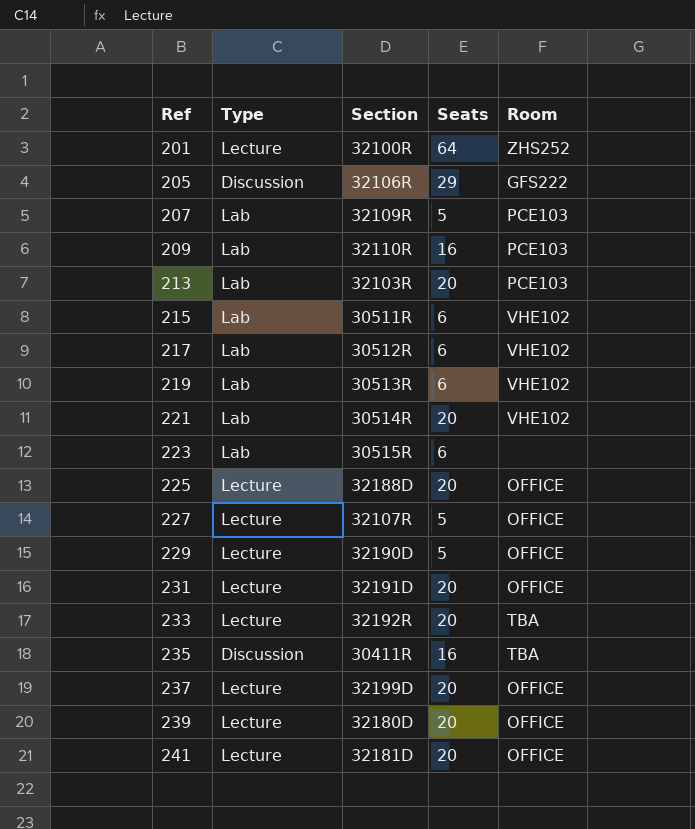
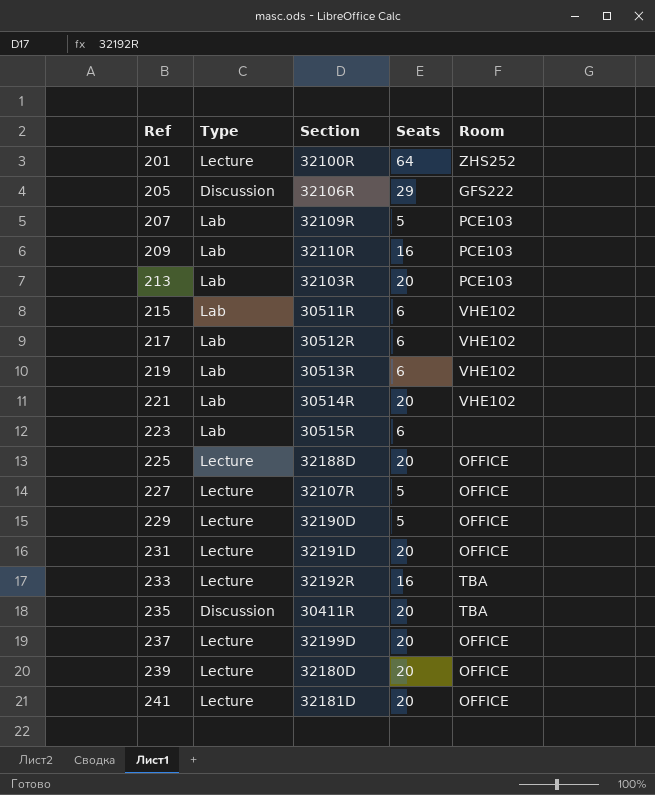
233 | Seats: 20 -> 16
235 | Seats: 16 -> 20

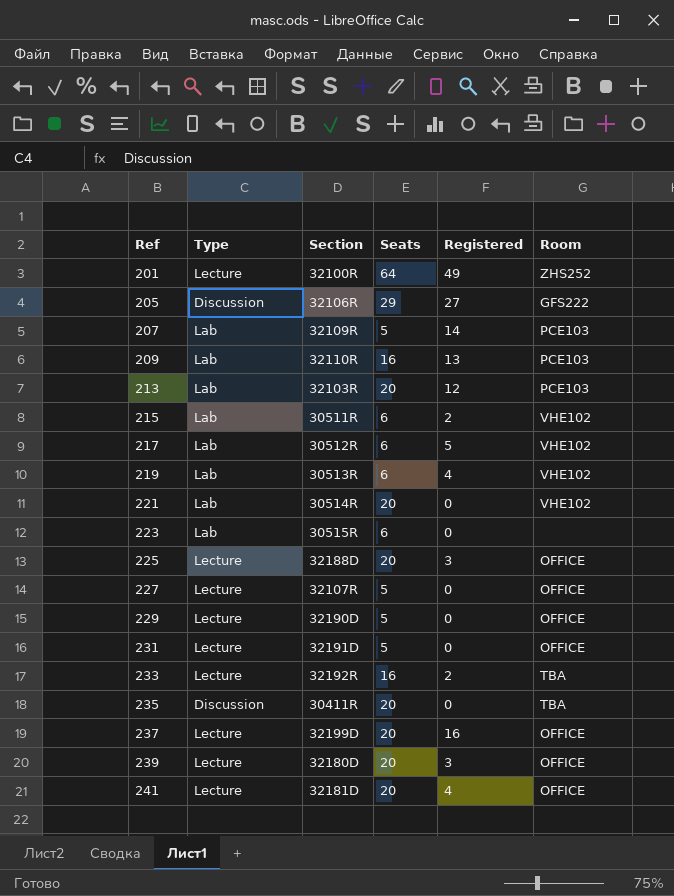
column Registered | position: none -> 5
231 | Seats: 20 -> 5

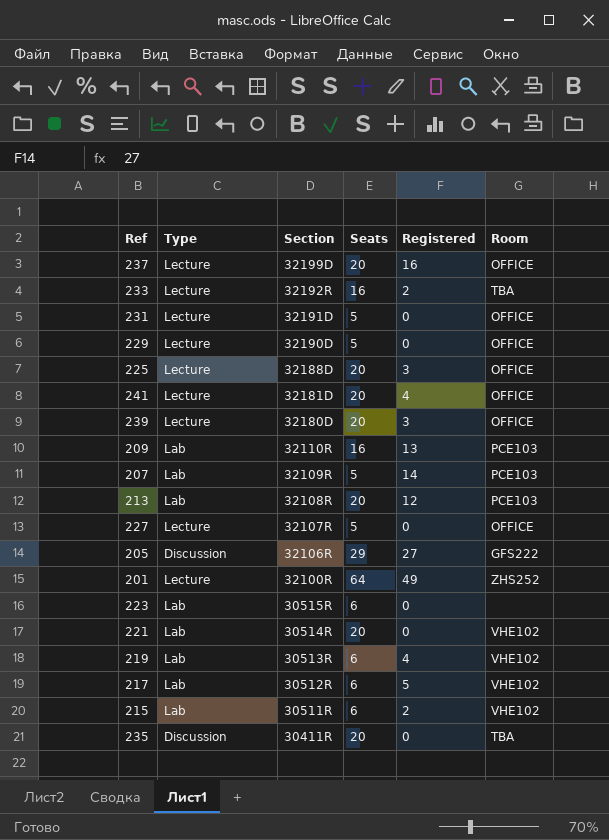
row order: Ref ascending -> Section descending
213 | Section: 32103R -> 32108R

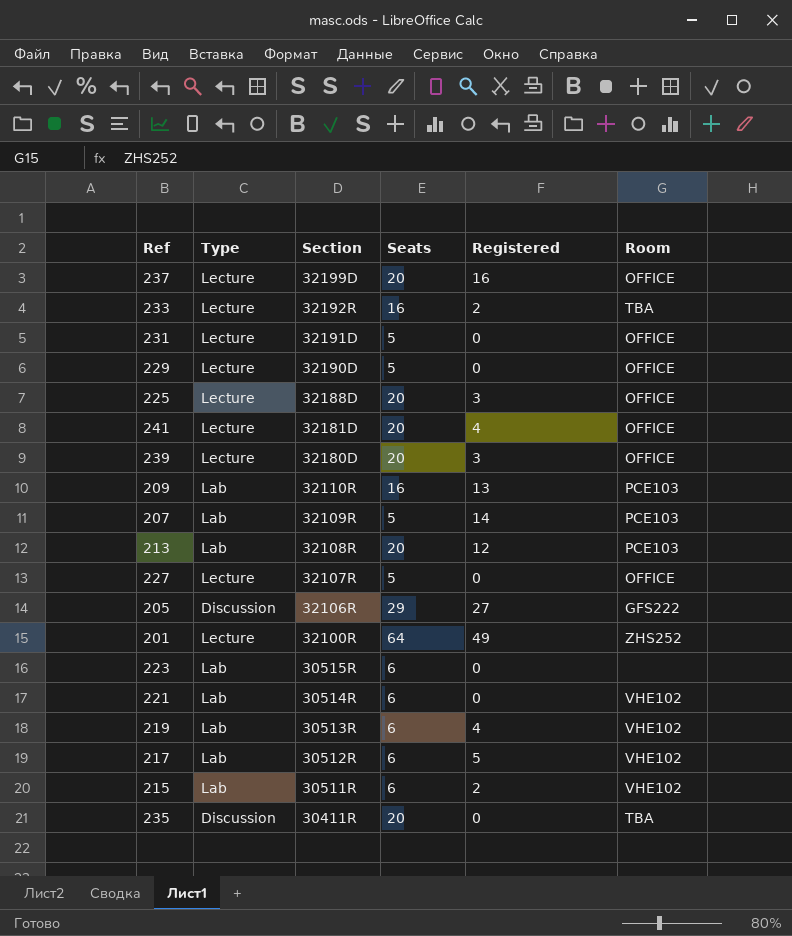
221 | Seats: 20 -> 6

